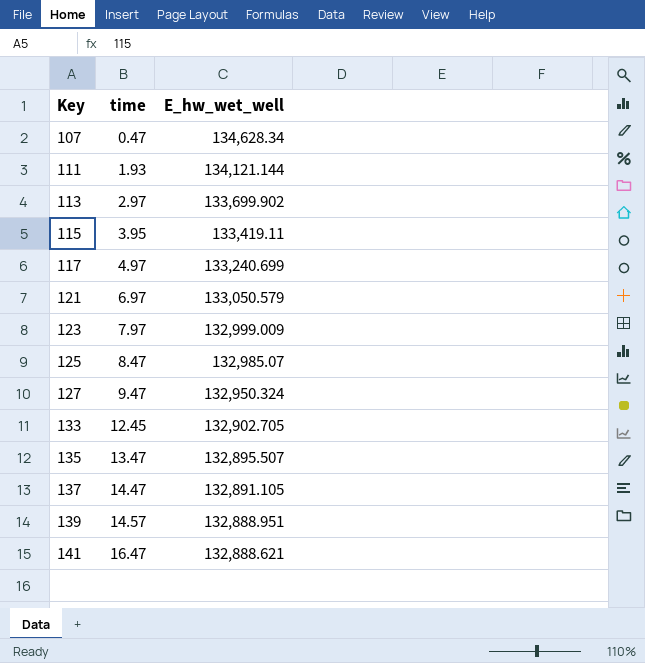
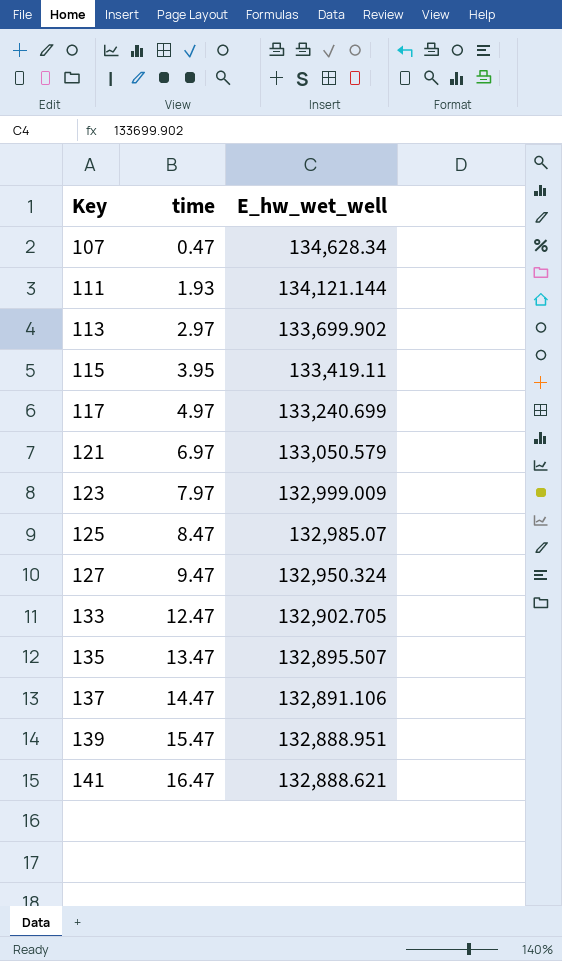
133 | time: 12.45 -> 12.47
137 | E_hw_wet_well: 132,891.105 -> 132,891.106
139 | time: 14.57 -> 15.47

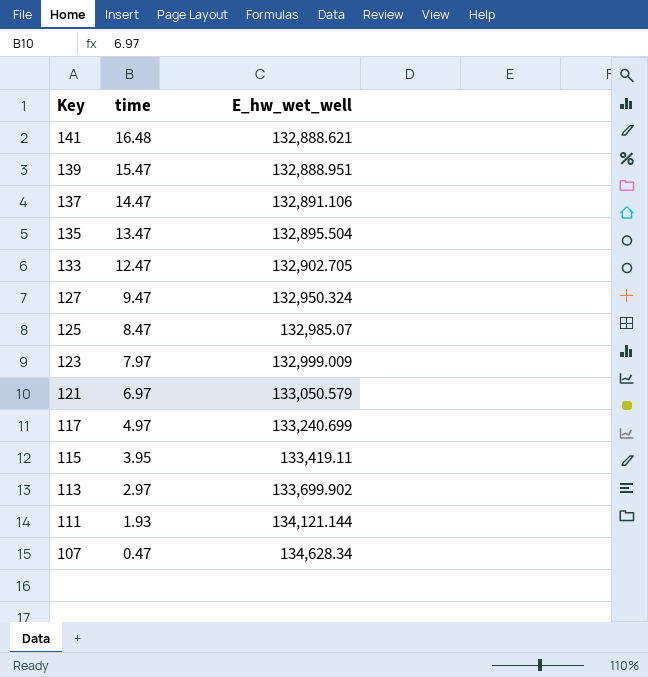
row order: Key ascending -> Key descending
141 | time: 16.47 -> 16.48
135 | E_hw_wet_well: 132,895.507 -> 132,895.504

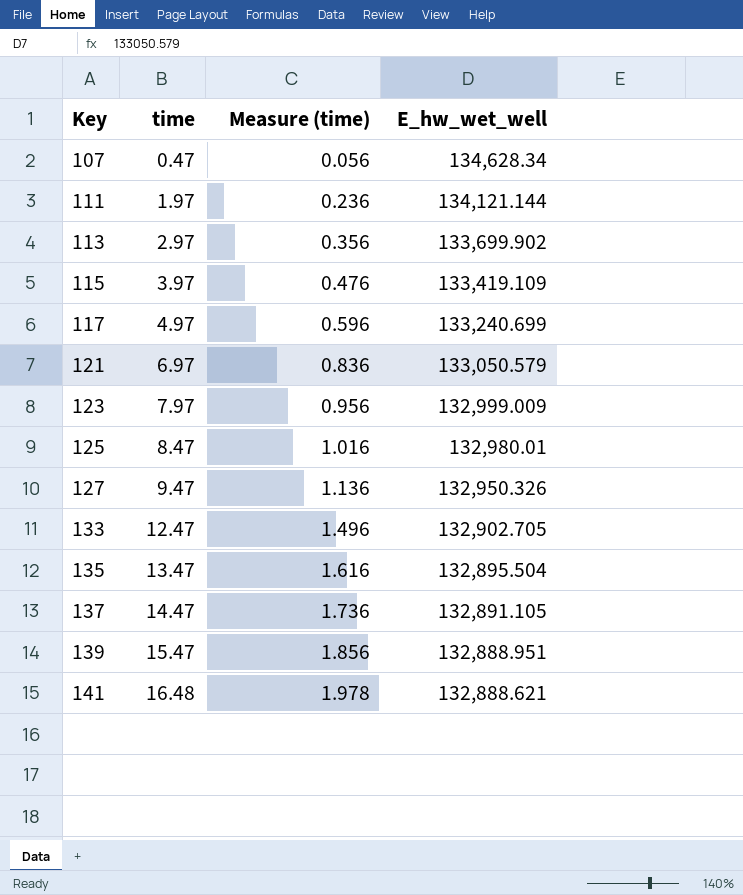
row order: Key descending -> Key ascending
column Measure (time) | formula: none -> [time] * 0.12
111 | time: 1.93 -> 1.97
115 | time: 3.95 -> 3.97
115 | E_hw_wet_well: 133,419.11 -> 133,419.109
125 | E_hw_wet_well: 132,985.07 -> 132,980.01
127 | E_hw_wet_well: 132,950.324 -> 132,950.326
137 | E_hw_wet_well: 132,891.106 -> 132,891.105

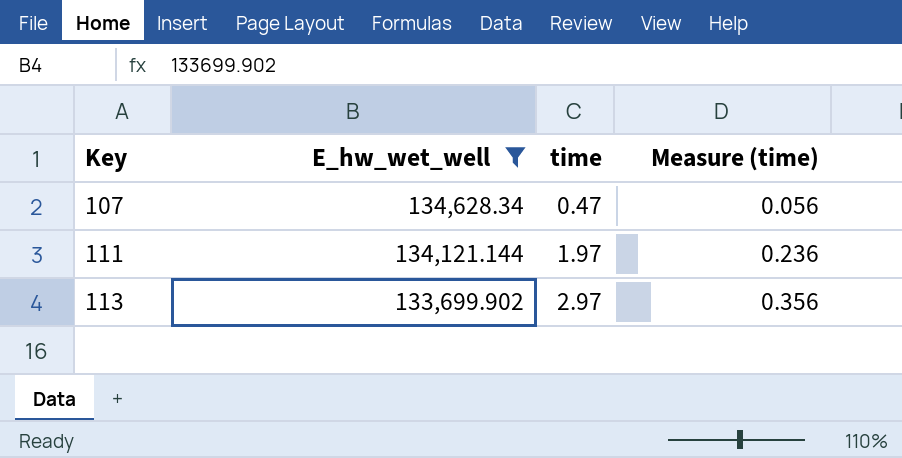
filter: none -> E_hw_wet_well >= 133,699.902
column E_hw_wet_well | position: 4 -> 2

